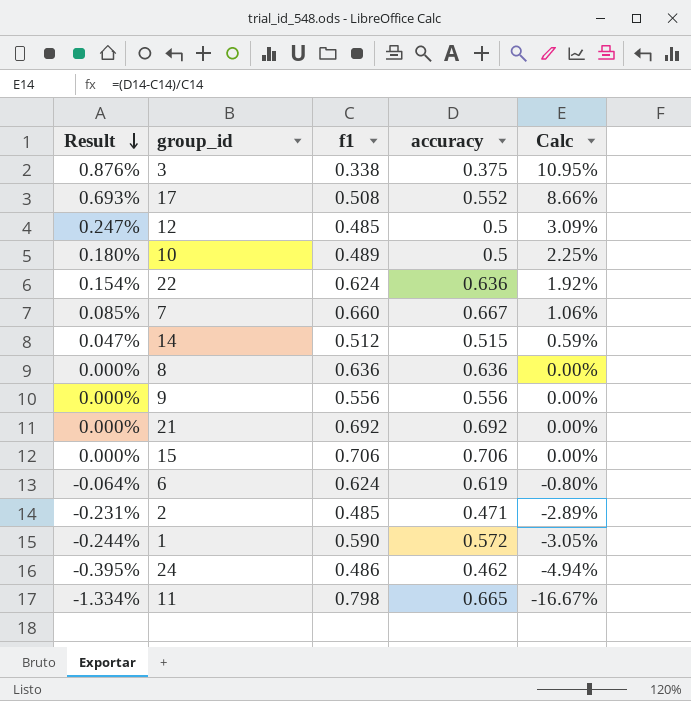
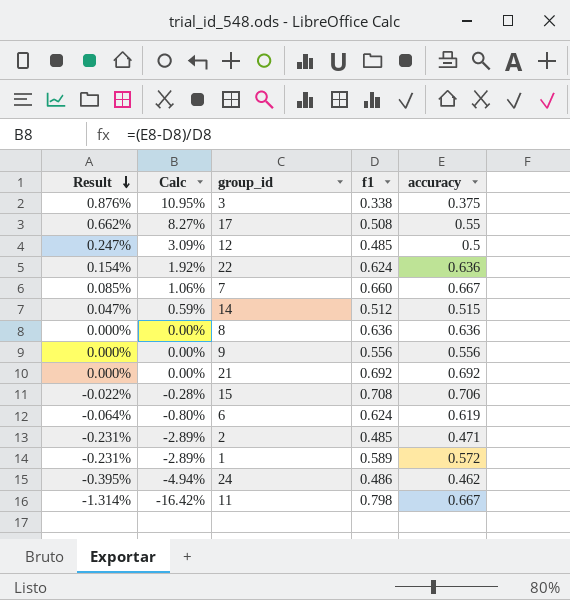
column Calc | position: 5 -> 2
row 10: 0.180% | 0.489 | 0.5 | 2.25% -> none
17 | Result: 0.693% -> 0.662%
17 | Calc: 8.66% -> 8.27%
17 | accuracy: 0.552 -> 0.55
15 | Result: 0.000% -> -0.022%
15 | Calc: 0.00% -> -0.28%
15 | f1: 0.706 -> 0.708
1 | Result: -0.244% -> -0.231%
1 | Calc: -3.05% -> -2.89%
1 | f1: 0.590 -> 0.589
11 | Result: -1.334% -> -1.314%
11 | Calc: -16.67% -> -16.42%
11 | accuracy: 0.665 -> 0.667

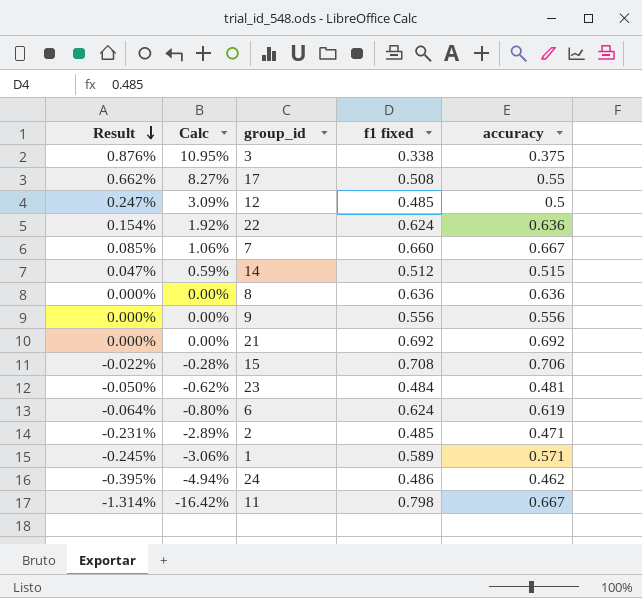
column name: f1 -> f1 fixed
row 23: none -> -0.050% | -0.62% | 0.484 | 0.481
1 | Result: -0.231% -> -0.245%
1 | Calc: -2.89% -> -3.06%
1 | accuracy: 0.572 -> 0.571

